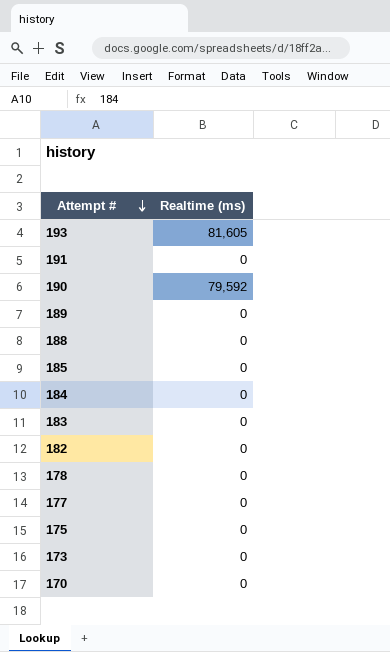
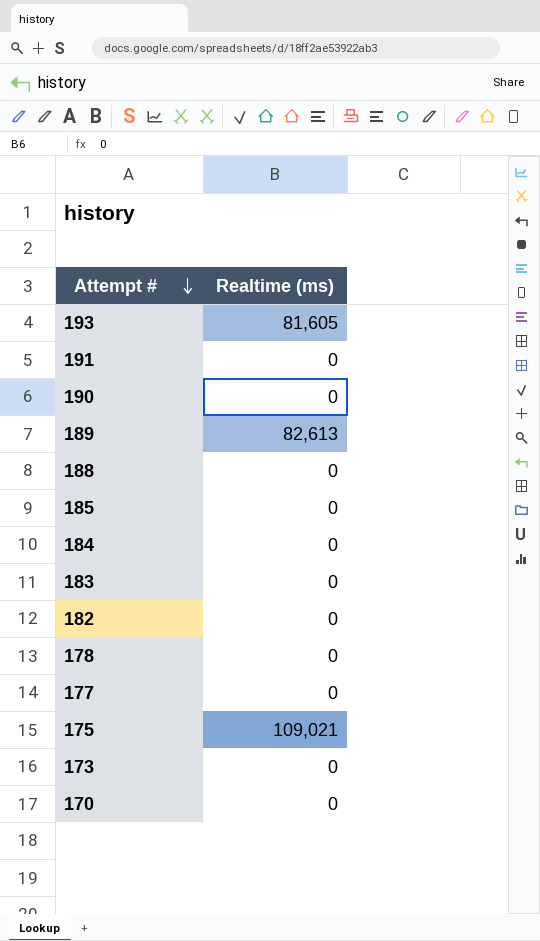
190 | Realtime (ms): 79,592 -> 0
189 | Realtime (ms): 0 -> 82,613
175 | Realtime (ms): 0 -> 109,021

